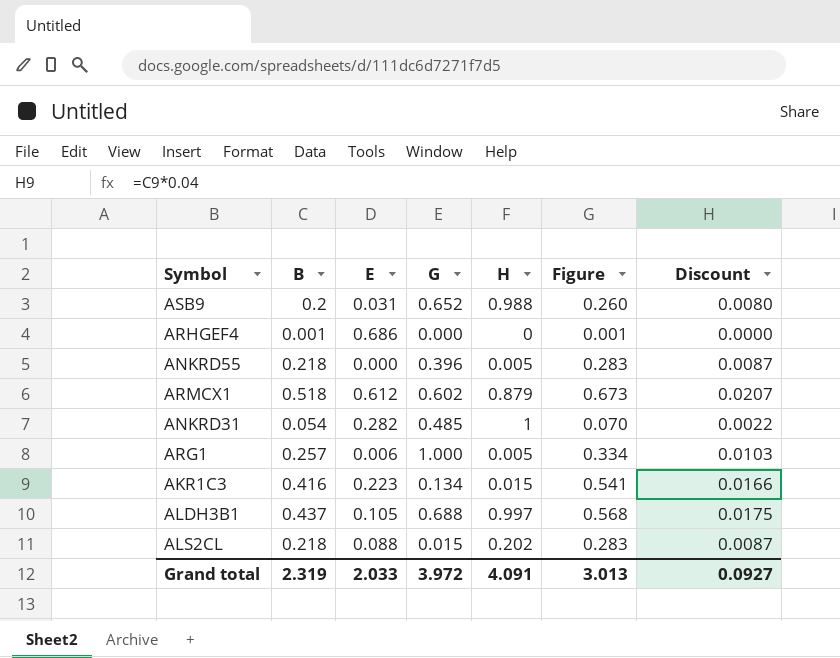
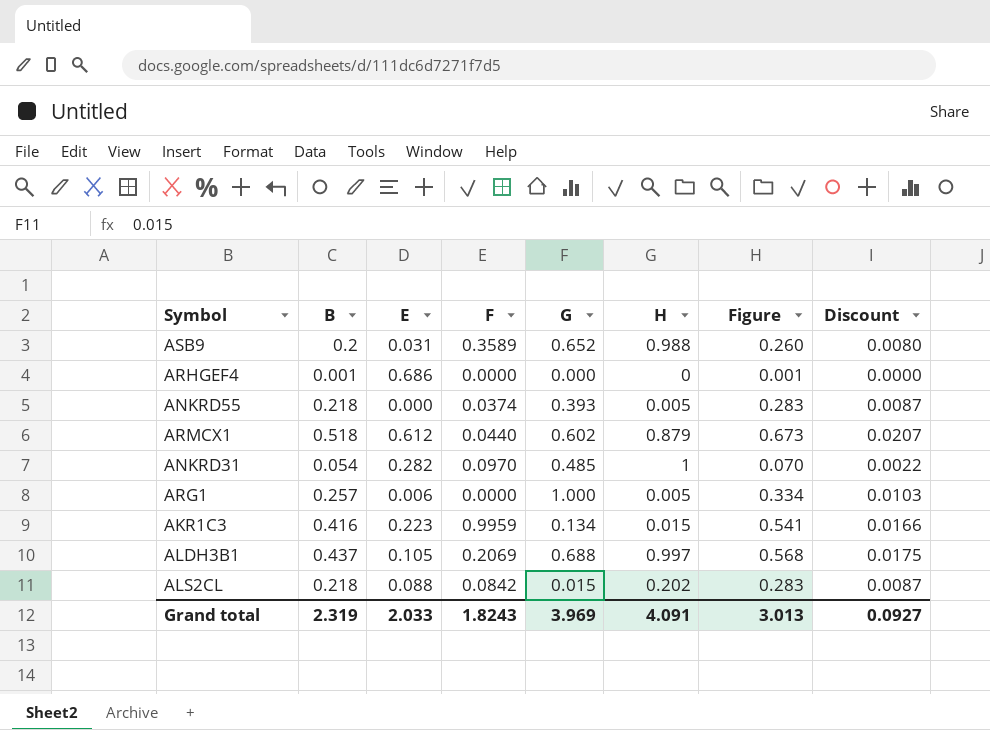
column F | position: none -> 4
ANKRD55 | G: 0.396 -> 0.393
Grand total | G: 3.972 -> 3.969

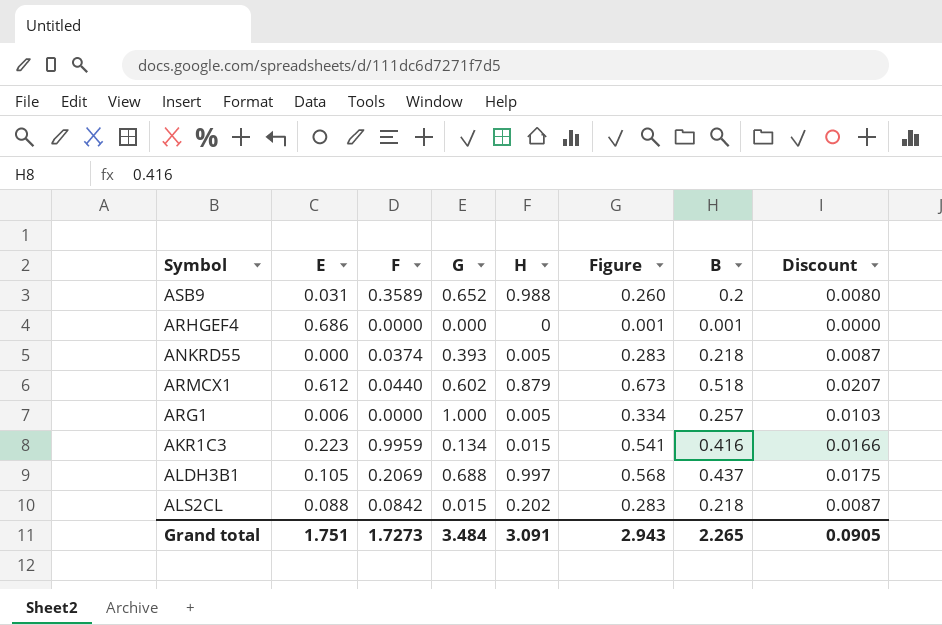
column B | position: 2 -> 7
row ANKRD31: 0.054 | 0.282 | 0.0970 | 0.485 | 1 | 0.070 | 0.0022 -> none
Grand total | E: 2.033 -> 1.751
Grand total | F: 1.8243 -> 1.7273
Grand total | G: 3.969 -> 3.484
Grand total | H: 4.091 -> 3.091
Grand total | Figure: 3.013 -> 2.943
Grand total | B: 2.319 -> 2.265
Grand total | Discount: 0.0927 -> 0.0905

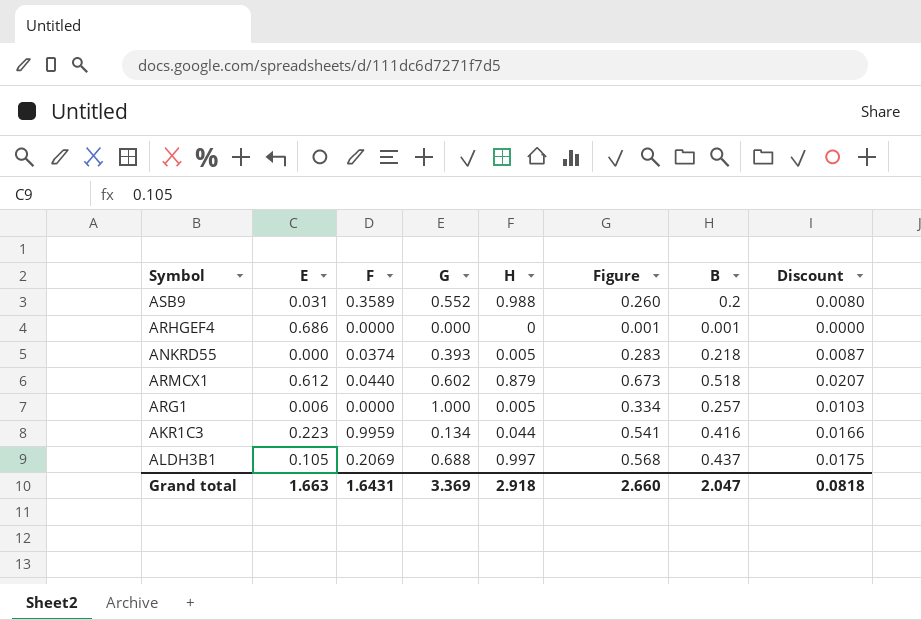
row ALS2CL: 0.088 | 0.0842 | 0.015 | 0.202 | 0.283 | 0.218 | 0.0087 -> none
ASB9 | G: 0.652 -> 0.552
AKR1C3 | H: 0.015 -> 0.044
Grand total | E: 1.751 -> 1.663
Grand total | F: 1.7273 -> 1.6431
Grand total | G: 3.484 -> 3.369
Grand total | H: 3.091 -> 2.918
Grand total | Figure: 2.943 -> 2.660
Grand total | B: 2.265 -> 2.047
Grand total | Discount: 0.0905 -> 0.0818

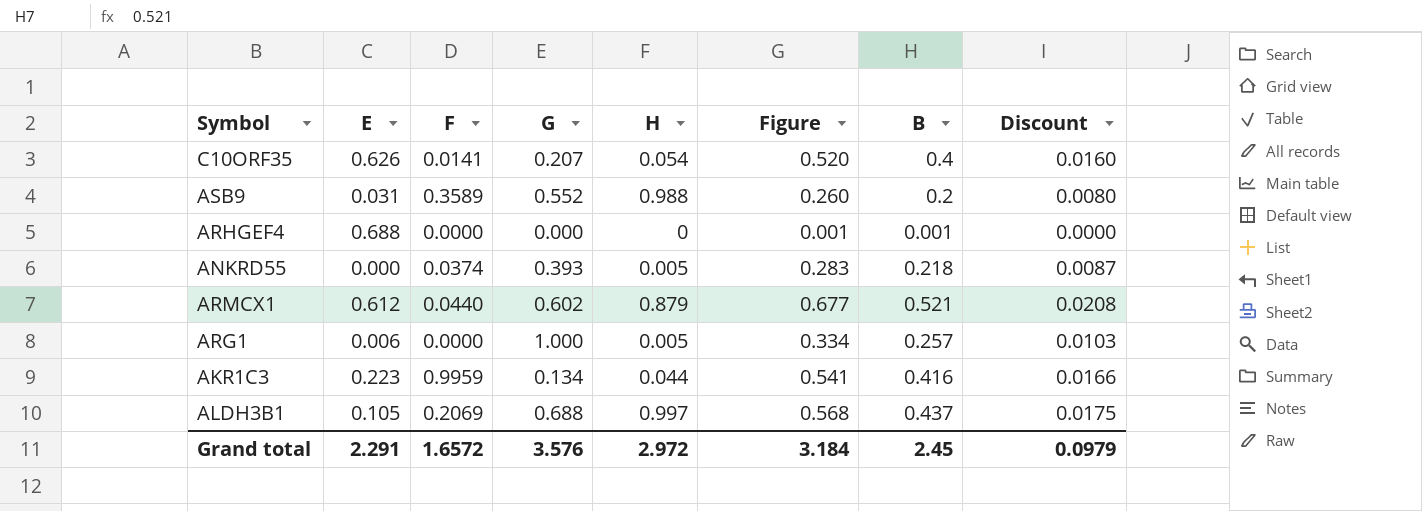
row C10ORF35: none -> 0.626 | 0.0141 | 0.207 | 0.054 | 0.520 | 0.4 | 0.0160
ARHGEF4 | E: 0.686 -> 0.688
ARMCX1 | Figure: 0.673 -> 0.677
ARMCX1 | B: 0.518 -> 0.521
ARMCX1 | Discount: 0.0207 -> 0.0208
Grand total | E: 1.663 -> 2.291
Grand total | F: 1.6431 -> 1.6572
Grand total | G: 3.369 -> 3.576
Grand total | H: 2.918 -> 2.972
Grand total | Figure: 2.660 -> 3.184
Grand total | B: 2.047 -> 2.45
Grand total | Discount: 0.0818 -> 0.0979

